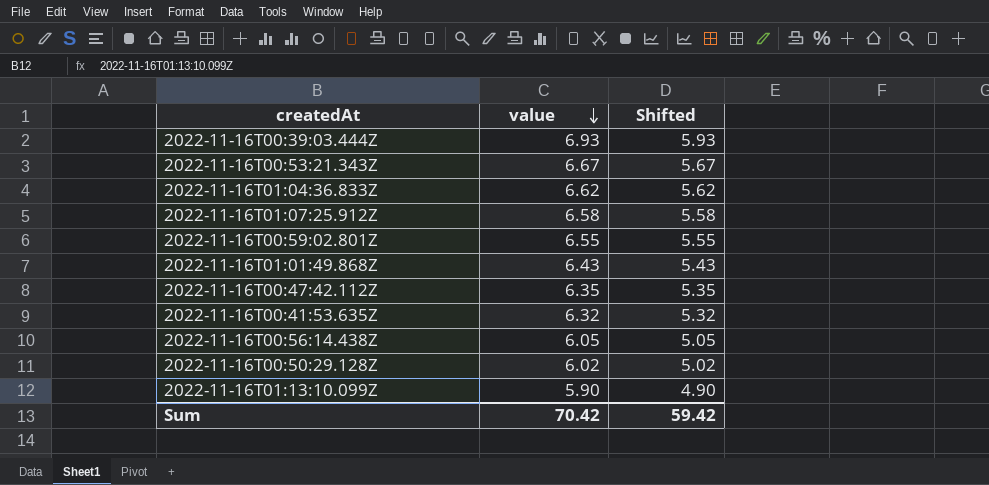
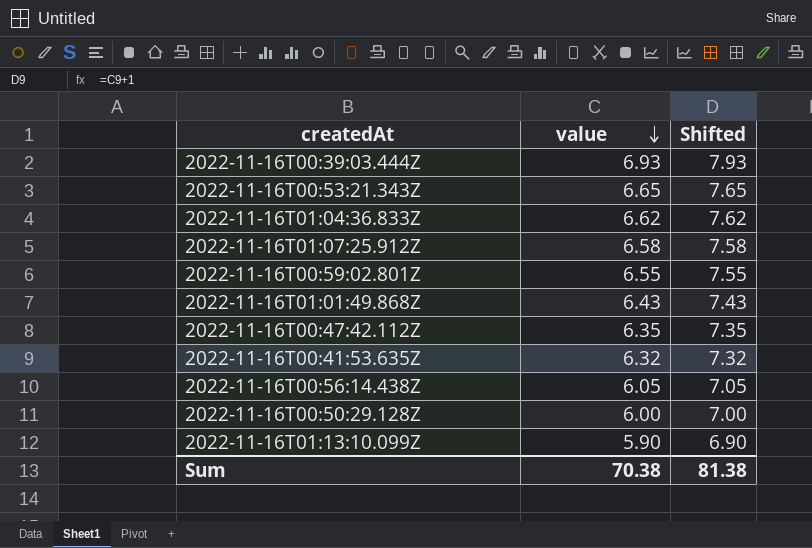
column Shifted | formula: [value] - 1 -> [value] + 1
2022-11-16T00:53:21.343Z | value: 6.67 -> 6.65
2022-11-16T00:50:29.128Z | value: 6.02 -> 6.00
Sum | value: 70.42 -> 70.38
Sum | Shifted: 59.42 -> 81.38

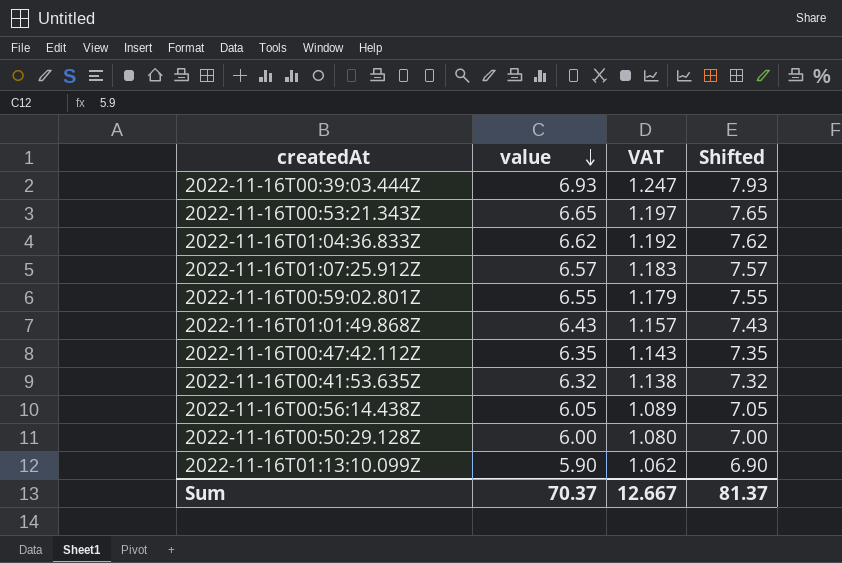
column VAT | formula: none -> [value] * 0.18
2022-11-16T01:07:25.912Z | value: 6.58 -> 6.57
2022-11-16T01:07:25.912Z | Shifted: 7.58 -> 7.57
Sum | value: 70.38 -> 70.37
Sum | Shifted: 81.38 -> 81.37

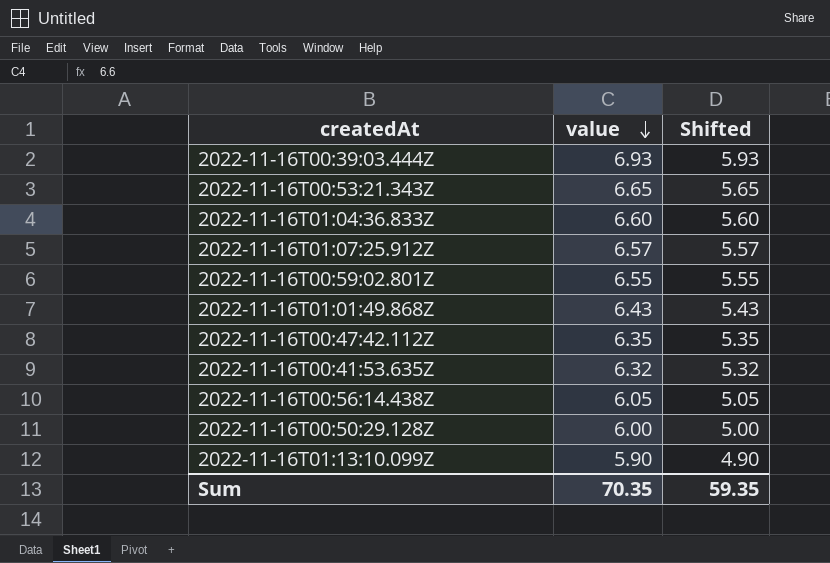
column VAT | formula: [value] * 0.18 -> none
column Shifted | formula: [value] + 1 -> [value] - 1
2022-11-16T01:04:36.833Z | value: 6.62 -> 6.60
Sum | value: 70.37 -> 70.35
Sum | Shifted: 81.37 -> 59.35

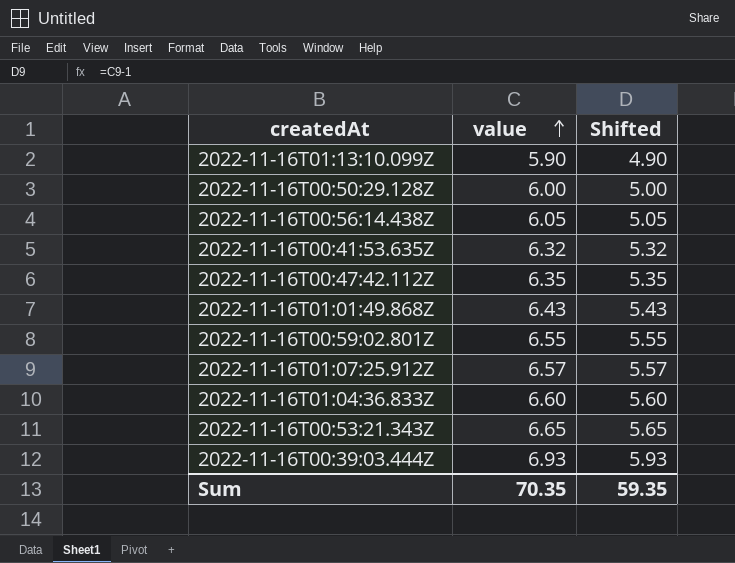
row order: value descending -> value ascending

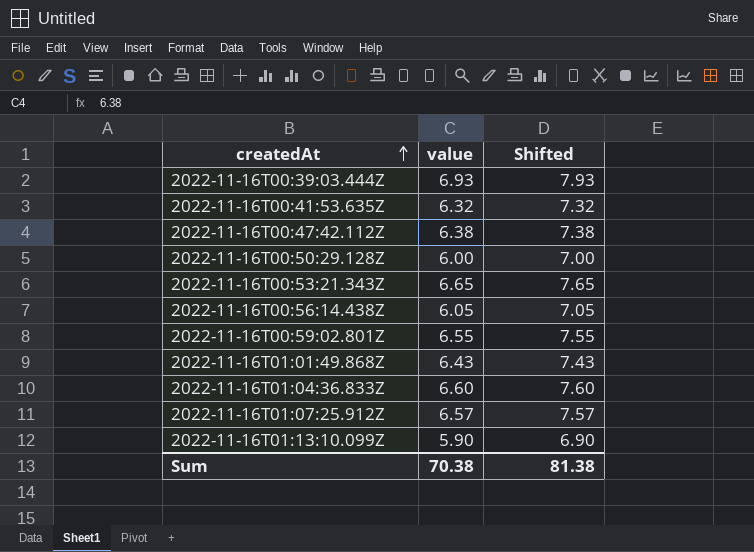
row order: value ascending -> createdAt ascending
column Shifted | formula: [value] - 1 -> [value] + 1
2022-11-16T00:47:42.112Z | value: 6.35 -> 6.38
Sum | value: 70.35 -> 70.38
Sum | Shifted: 59.35 -> 81.38

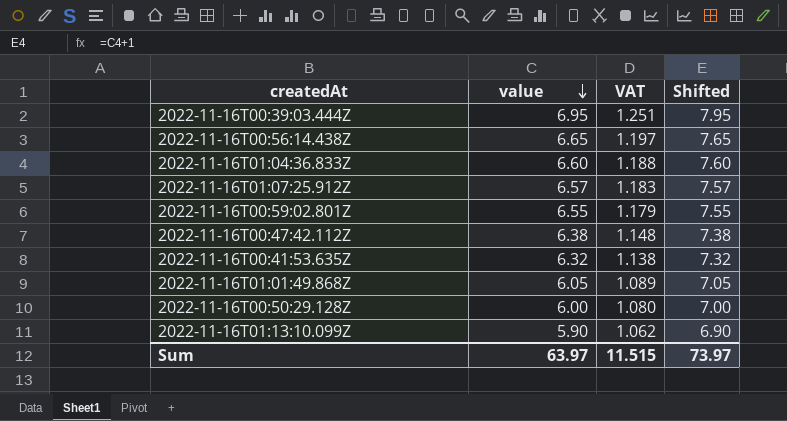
row order: createdAt ascending -> value descending
column VAT | formula: none -> [value] * 0.18
row 2022-11-16T00:53:21.343Z: 6.65 | 7.65 -> none
2022-11-16T00:39:03.444Z | value: 6.93 -> 6.95
2022-11-16T00:39:03.444Z | Shifted: 7.93 -> 7.95
2022-11-16T00:56:14.438Z | value: 6.05 -> 6.65
2022-11-16T00:56:14.438Z | Shifted: 7.05 -> 7.65
2022-11-16T01:01:49.868Z | value: 6.43 -> 6.05
2022-11-16T01:01:49.868Z | Shifted: 7.43 -> 7.05
Sum | value: 70.38 -> 63.97
Sum | Shifted: 81.38 -> 73.97

